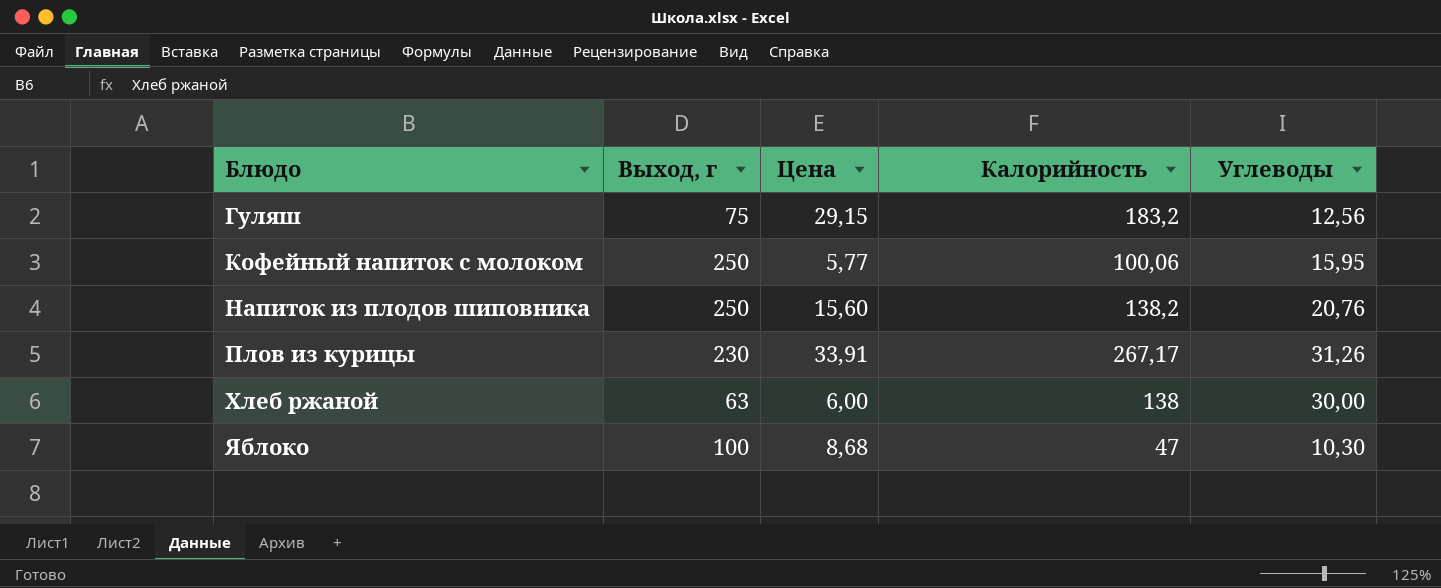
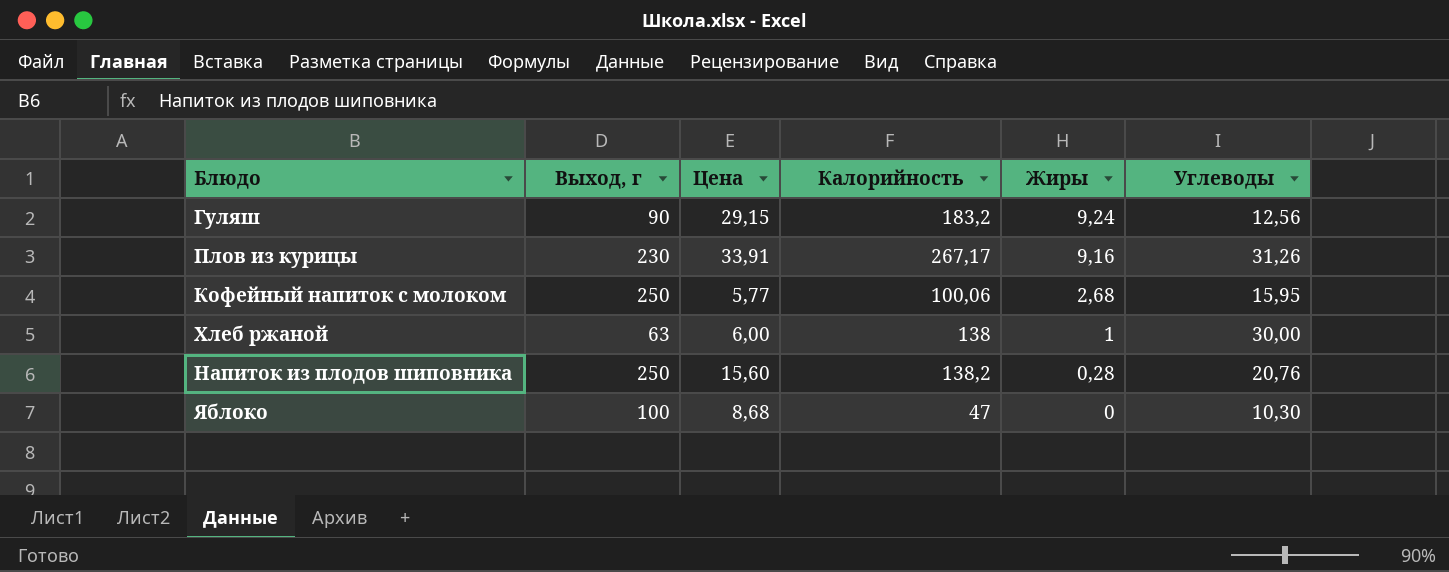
row order: Блюдо ascending -> Жиры descending
column Жиры | position: none -> 5
Гуляш | Выход, г: 75 -> 90

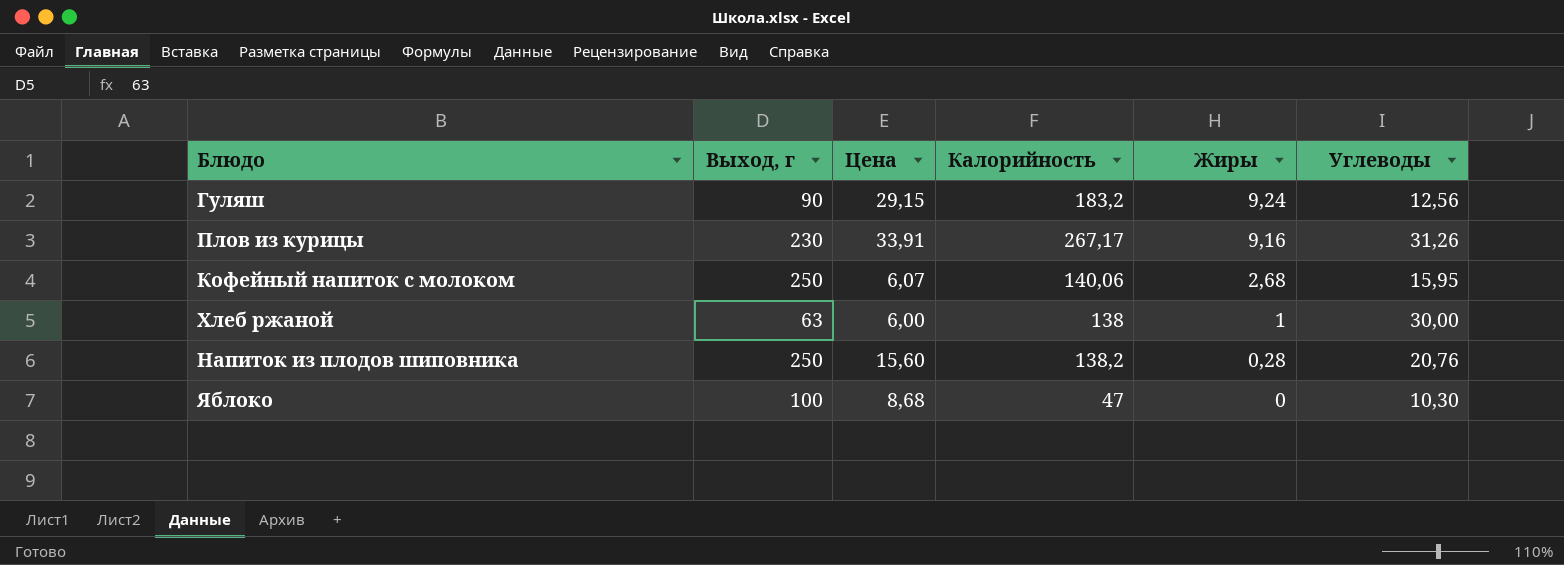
Кофейный напиток с молоком | Цена: 5,77 -> 6,07
Кофейный напиток с молоком | Калорийность: 100,06 -> 140,06

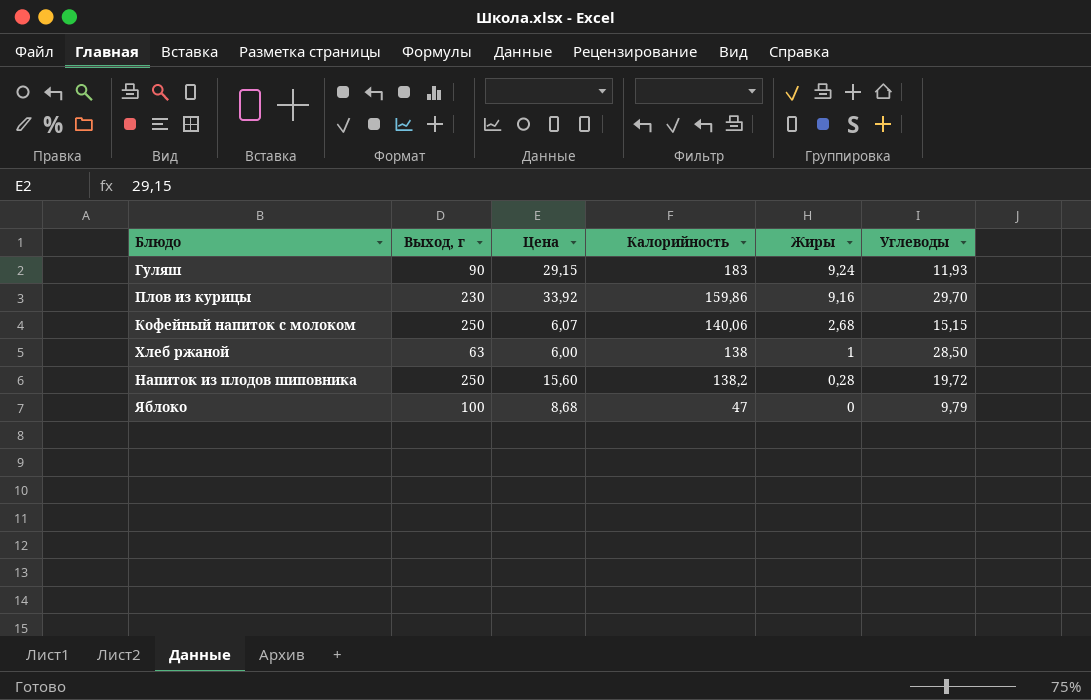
Гуляш | Калорийность: 183,2 -> 183
Гуляш | Углеводы: 12,56 -> 11,93
Плов из курицы | Цена: 33,91 -> 33,92
Плов из курицы | Калорийность: 267,17 -> 159,86
Плов из курицы | Углеводы: 31,26 -> 29,70
Кофейный напиток с молоком | Углеводы: 15,95 -> 15,15
Хлеб ржаной | Углеводы: 30,00 -> 28,50
Напиток из плодов шиповника | Углеводы: 20,76 -> 19,72
Яблоко | Углеводы: 10,30 -> 9,79

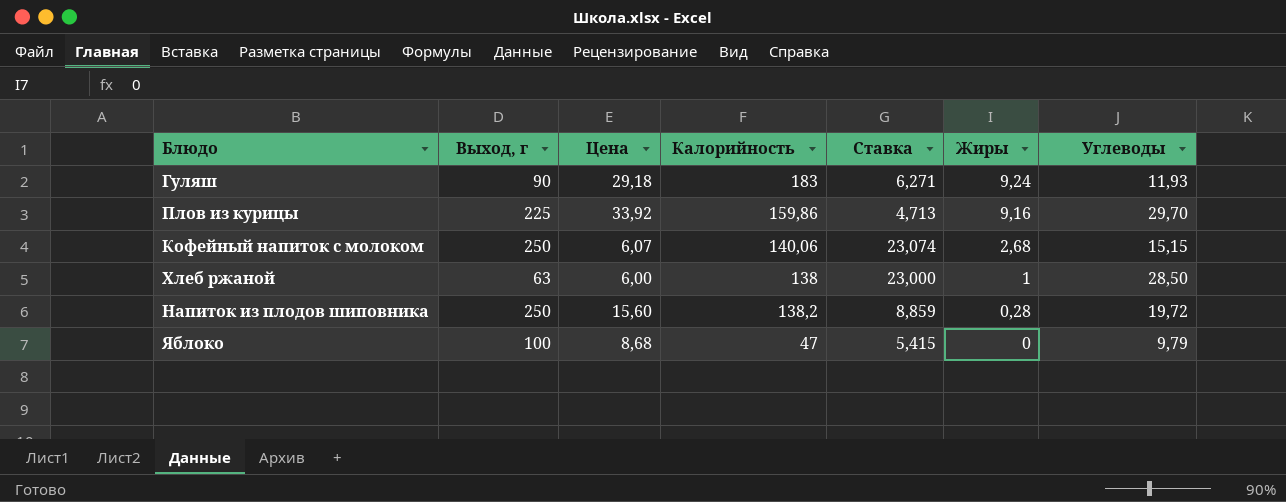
column Ставка | formula: none -> [Калорийность] / [Цена]
Гуляш | Цена: 29,15 -> 29,18
Плов из курицы | Выход, г: 230 -> 225

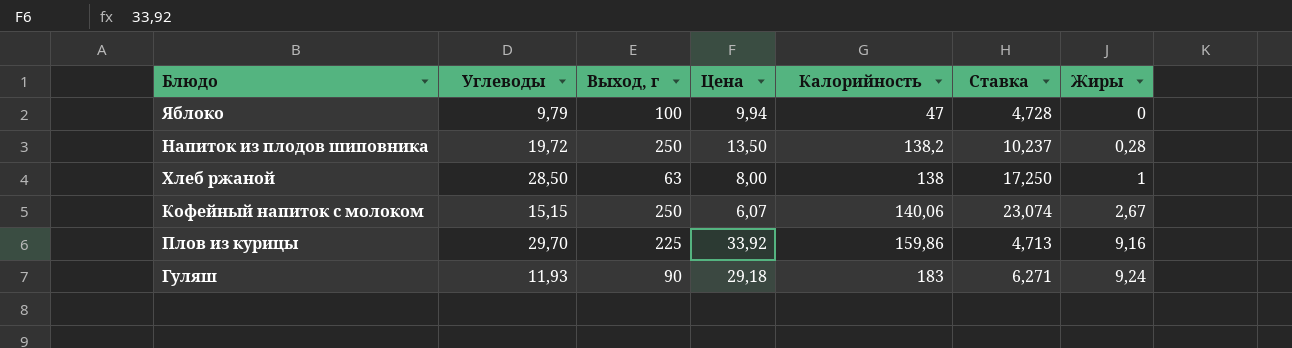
row order: Жиры descending -> Жиры ascending
column Углеводы | position: 7 -> 2
Яблоко | Цена: 8,68 -> 9,94
Яблоко | Ставка: 5,415 -> 4,728
Напиток из плодов шиповника | Цена: 15,60 -> 13,50
Напиток из плодов шиповника | Ставка: 8,859 -> 10,237
Хлеб ржаной | Цена: 6,00 -> 8,00
Хлеб ржаной | Ставка: 23,000 -> 17,250
Кофейный напиток с молоком | Жиры: 2,68 -> 2,67

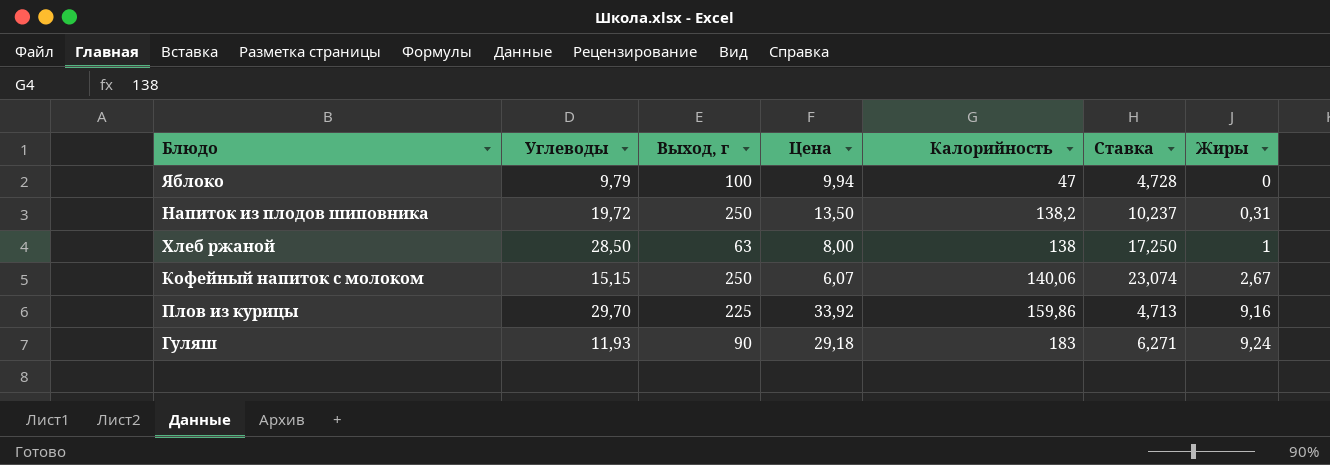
Напиток из плодов шиповника | Жиры: 0,28 -> 0,31

